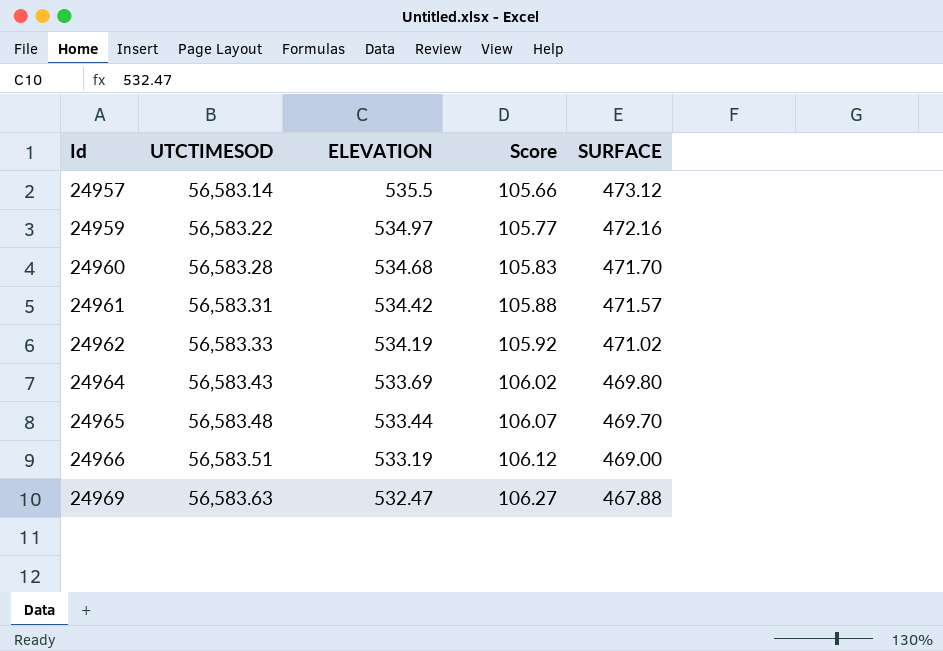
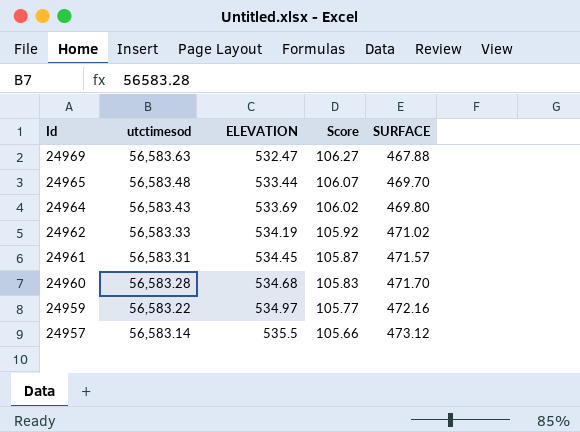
row order: Id ascending -> Id descending
column name: UTCTIMESOD -> utctimesod
row 24966: 56,583.51 | 533.19 | 106.12 | 469.00 -> none
24961 | ELEVATION: 534.42 -> 534.45
24961 | Score: 105.88 -> 105.87

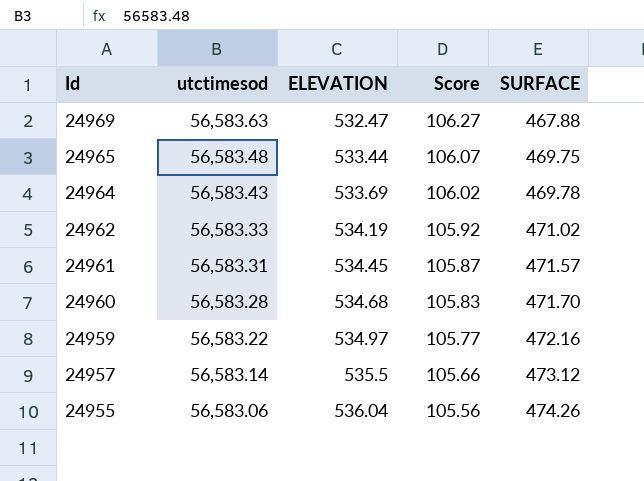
24965 | SURFACE: 469.70 -> 469.75
24964 | SURFACE: 469.80 -> 469.78
row 24955: none -> 56,583.06 | 536.04 | 105.56 | 474.26

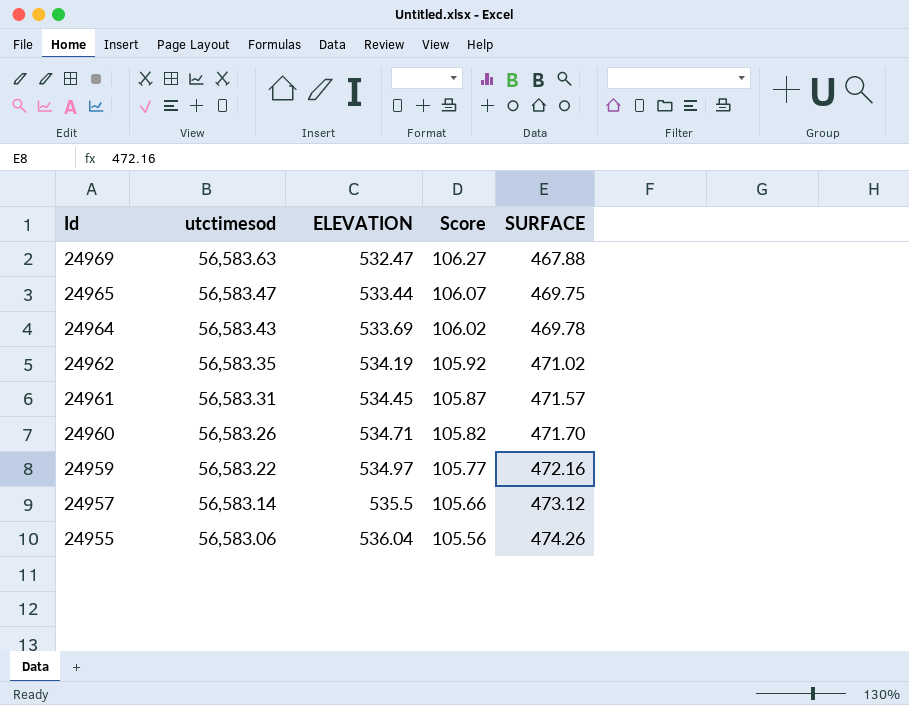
24965 | utctimesod: 56,583.48 -> 56,583.47
24962 | utctimesod: 56,583.33 -> 56,583.35
24960 | utctimesod: 56,583.28 -> 56,583.26
24960 | ELEVATION: 534.68 -> 534.71
24960 | Score: 105.83 -> 105.82

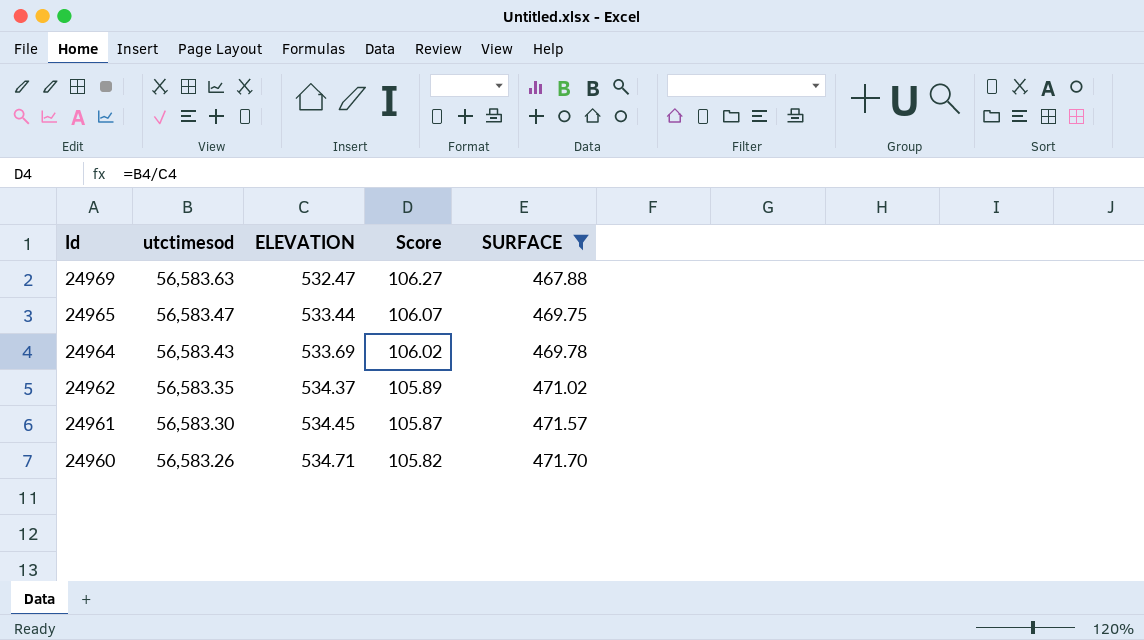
filter: none -> SURFACE <= 471.70
24962 | ELEVATION: 534.19 -> 534.37
24962 | Score: 105.92 -> 105.89
24961 | utctimesod: 56,583.31 -> 56,583.30

